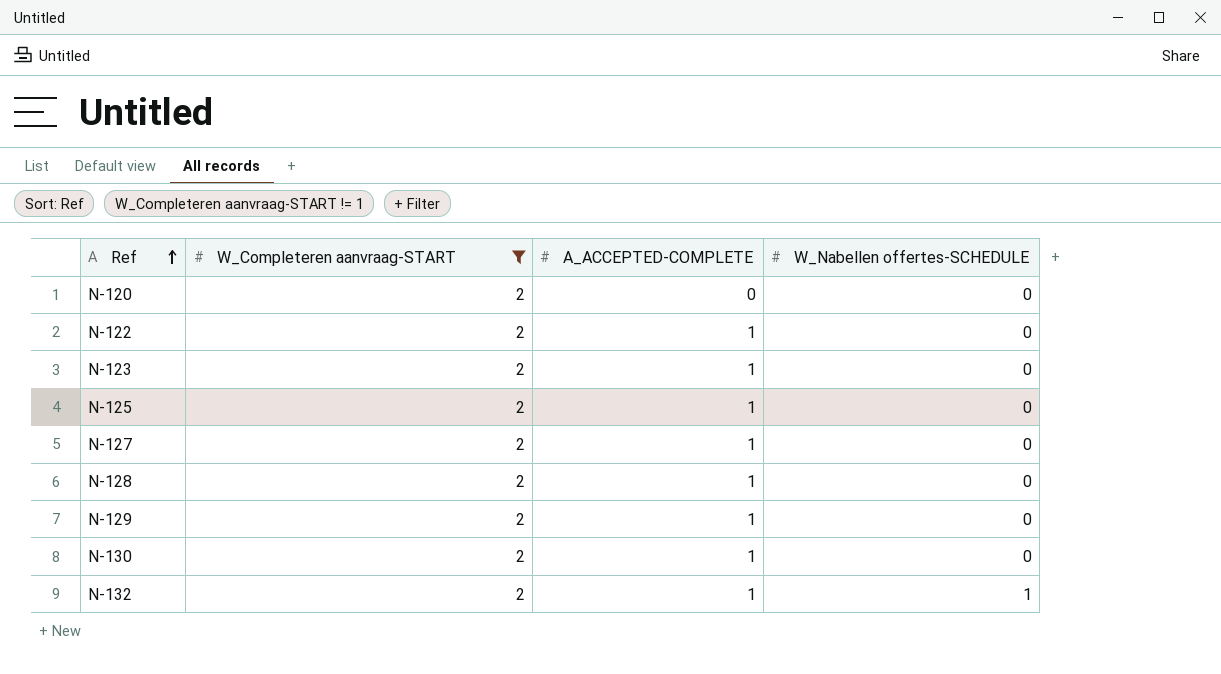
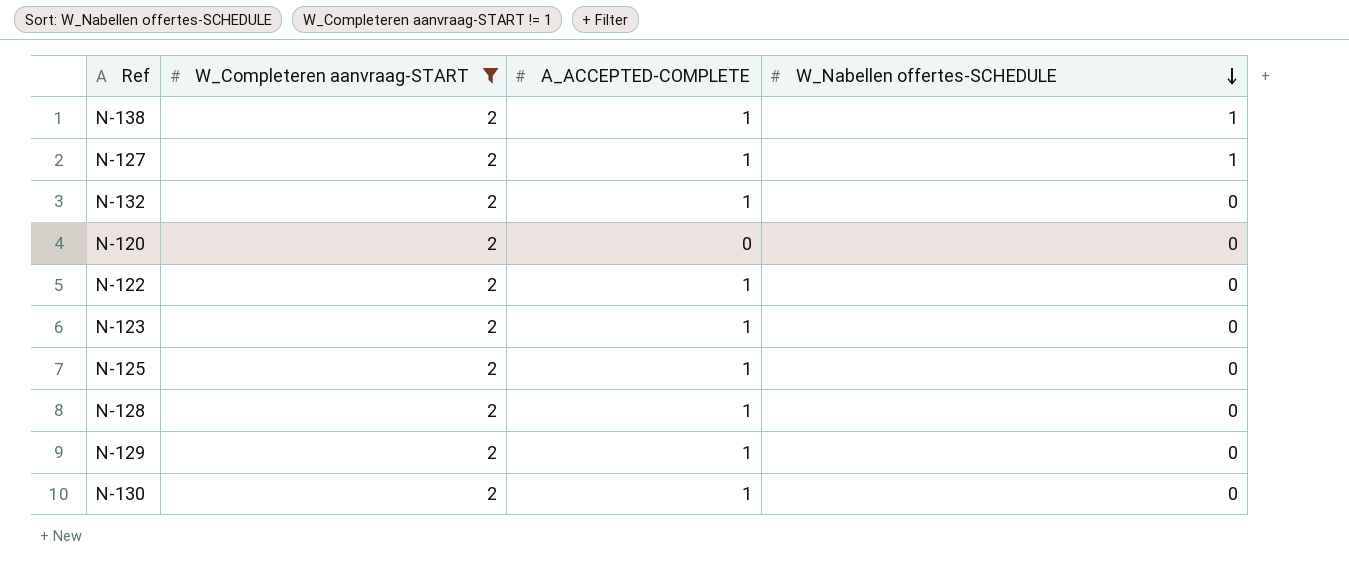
row order: Ref ascending -> W_Nabellen offertes-SCHEDULE descending
row N-138: none -> 2 | 1 | 1
N-127 | W_Nabellen offertes-SCHEDULE: 0 -> 1
N-132 | W_Nabellen offertes-SCHEDULE: 1 -> 0

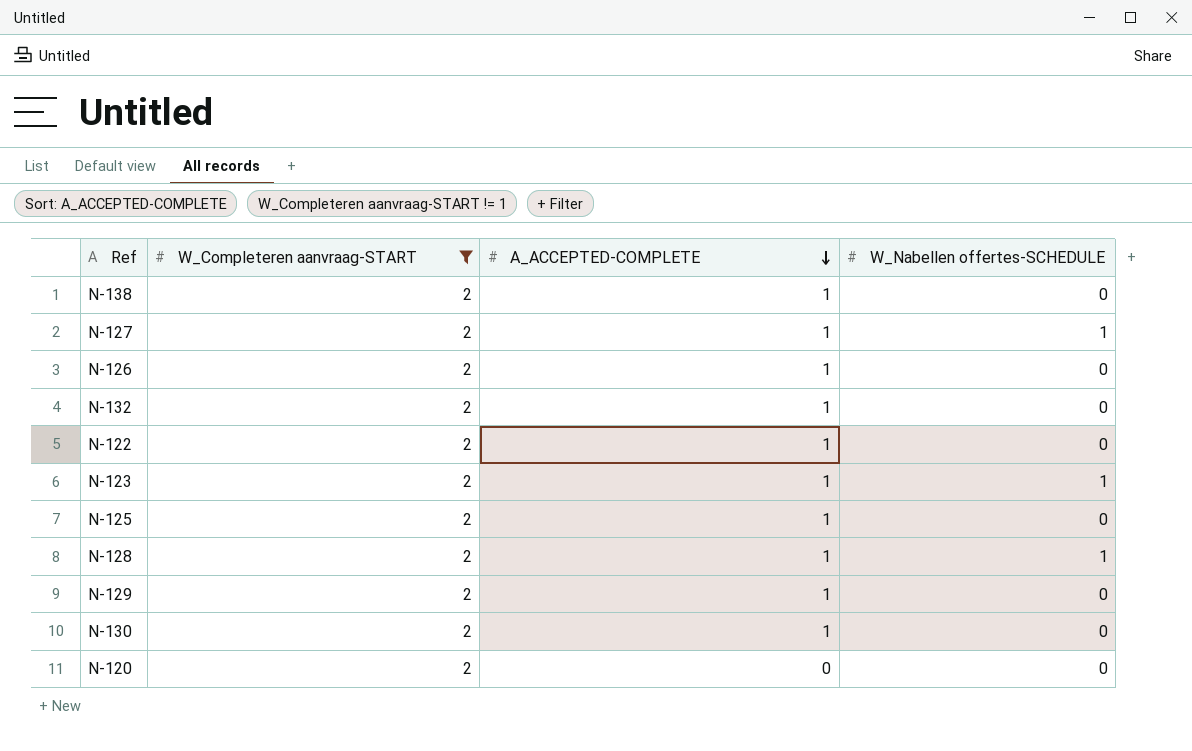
row order: W_Nabellen offertes-SCHEDULE descending -> A_ACCEPTED-COMPLETE descending
N-138 | W_Nabellen offertes-SCHEDULE: 1 -> 0
row N-126: none -> 2 | 1 | 0
N-123 | W_Nabellen offertes-SCHEDULE: 0 -> 1
N-128 | W_Nabellen offertes-SCHEDULE: 0 -> 1

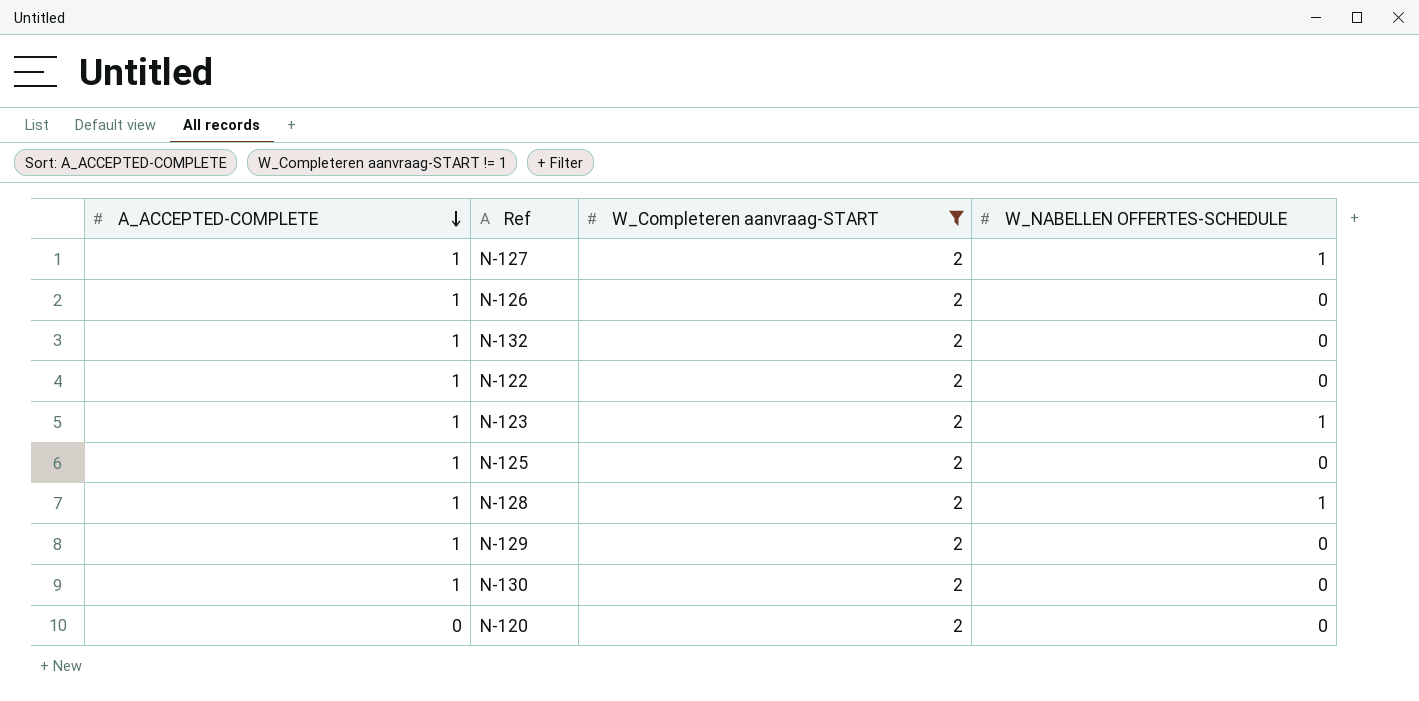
column A_ACCEPTED-COMPLETE | position: 3 -> 1
column name: W_Nabellen offertes-SCHEDULE -> W_NABELLEN OFFERTES-SCHEDULE
row N-138: 2 | 1 | 0 -> none

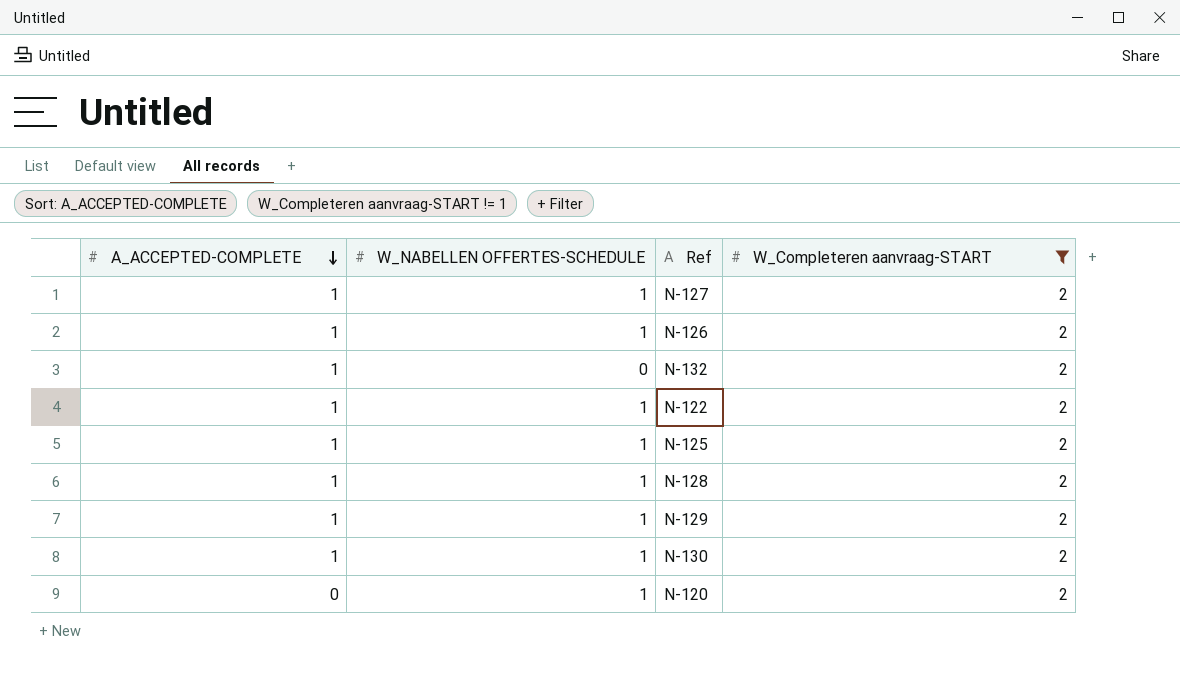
column W_NABELLEN OFFERTES-SCHEDULE | position: 4 -> 2
row N-123: 1 | 2 | 1 -> none
N-126 | W_NABELLEN OFFERTES-SCHEDULE: 0 -> 1
N-122 | W_NABELLEN OFFERTES-SCHEDULE: 0 -> 1
N-125 | W_NABELLEN OFFERTES-SCHEDULE: 0 -> 1
N-129 | W_NABELLEN OFFERTES-SCHEDULE: 0 -> 1
N-130 | W_NABELLEN OFFERTES-SCHEDULE: 0 -> 1
N-120 | W_NABELLEN OFFERTES-SCHEDULE: 0 -> 1

